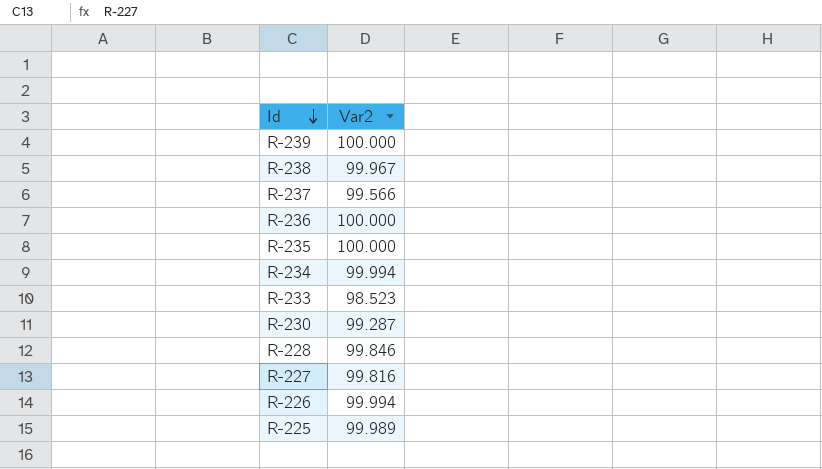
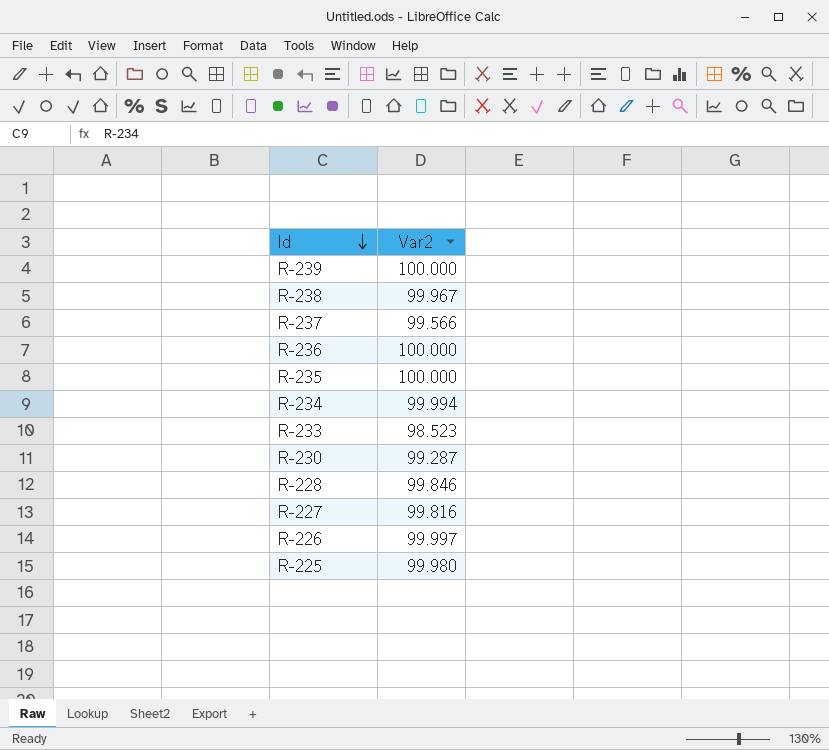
R-226 | Var2: 99.994 -> 99.997
R-225 | Var2: 99.989 -> 99.980

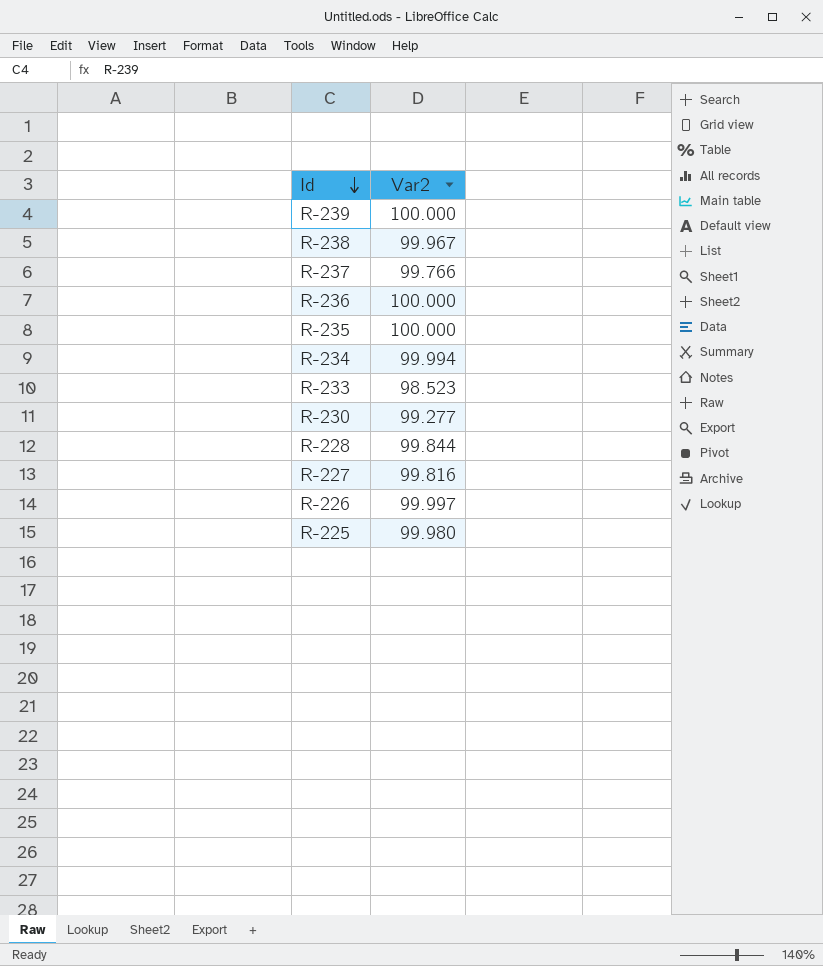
R-237 | Var2: 99.566 -> 99.766
R-230 | Var2: 99.287 -> 99.277
R-228 | Var2: 99.846 -> 99.844

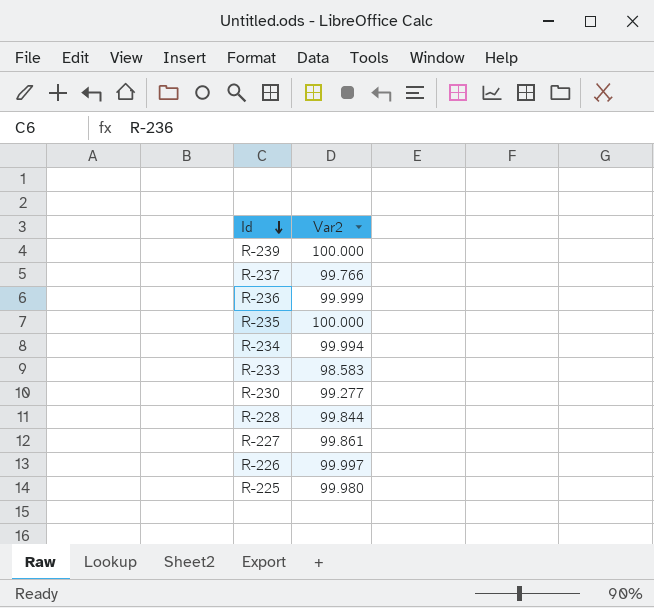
row R-238: 99.967 -> none
R-236 | Var2: 100.000 -> 99.999
R-233 | Var2: 98.523 -> 98.583
R-227 | Var2: 99.816 -> 99.861

